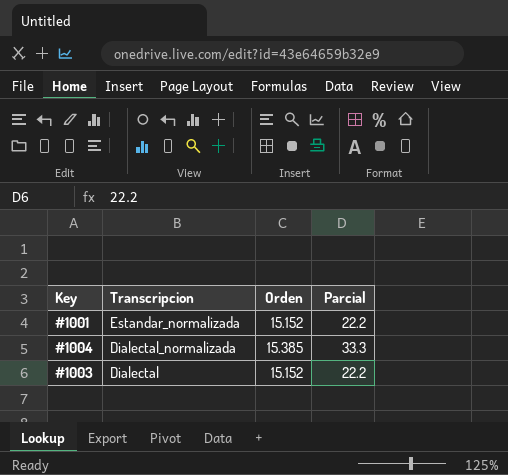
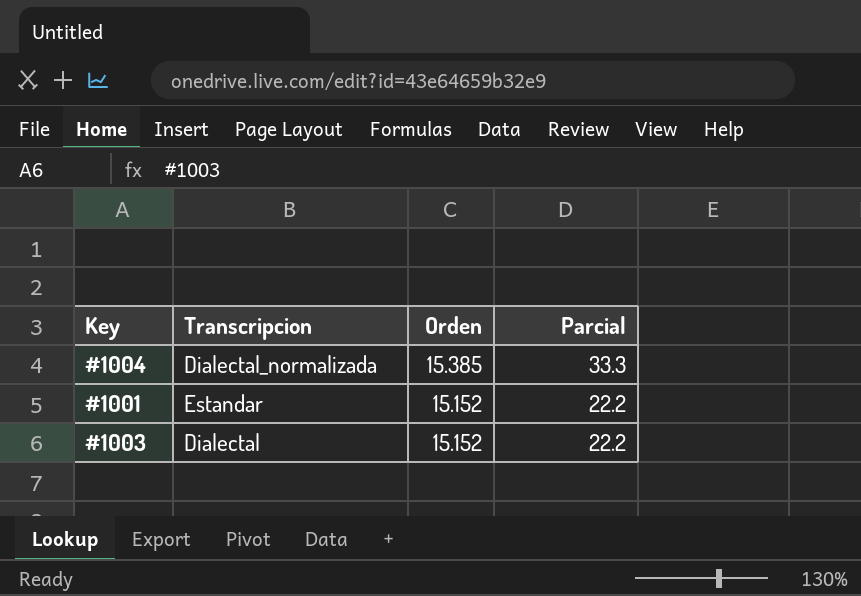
row order: Transcripcion descending -> Orden descending
#1001 | Transcripcion: Estandar_normalizada -> Estandar

